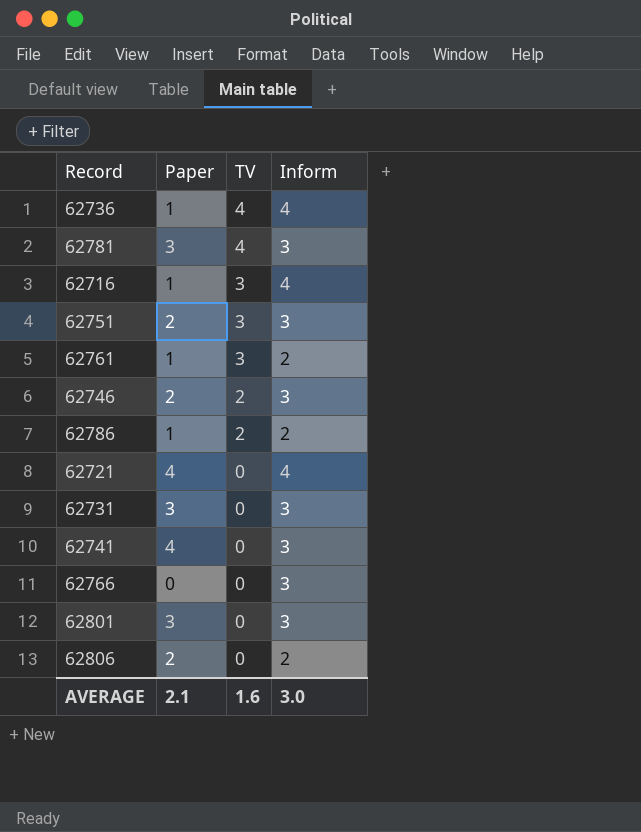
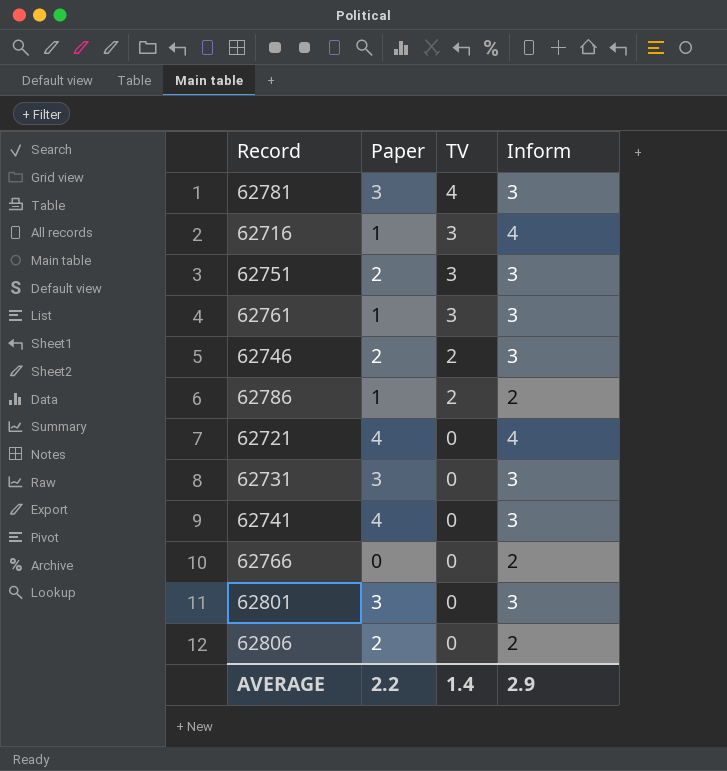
row 62736: 1 | 4 | 4 -> none
62761 | Inform: 2 -> 3
62766 | Inform: 3 -> 2
AVERAGE | Paper: 2.1 -> 2.2
AVERAGE | TV: 1.6 -> 1.4
AVERAGE | Inform: 3.0 -> 2.9

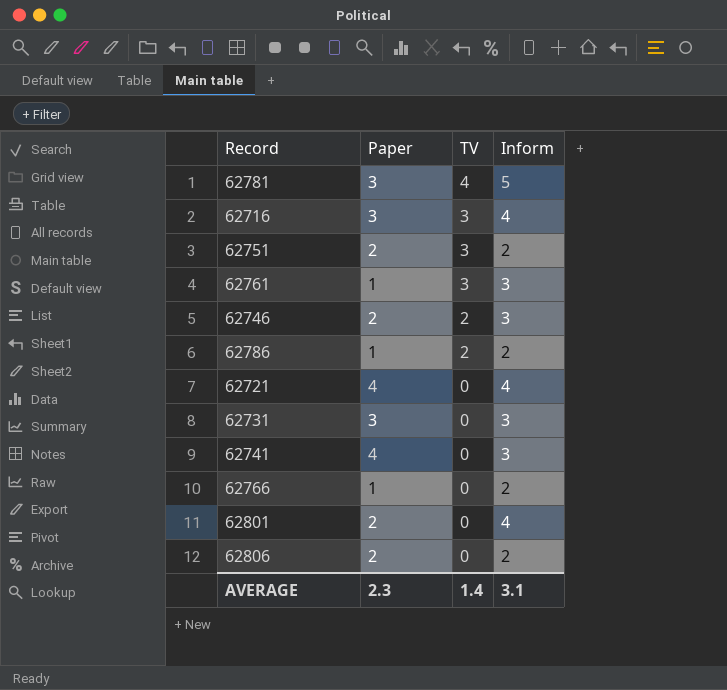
62781 | Inform: 3 -> 5
62716 | Paper: 1 -> 3
62751 | Inform: 3 -> 2
62766 | Paper: 0 -> 1
62801 | Paper: 3 -> 2
62801 | Inform: 3 -> 4
AVERAGE | Paper: 2.2 -> 2.3
AVERAGE | Inform: 2.9 -> 3.1

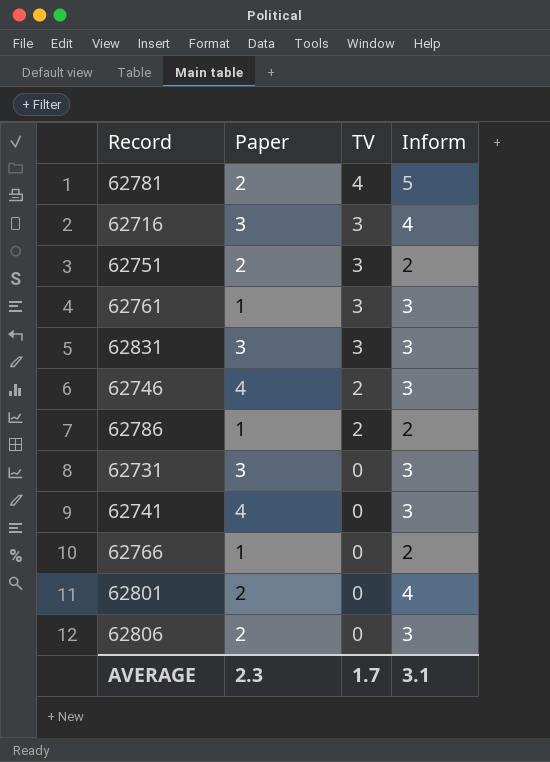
row 62721: 4 | 0 | 4 -> none
62781 | Paper: 3 -> 2
row 62831: none -> 3 | 3 | 3
62746 | Paper: 2 -> 4
62806 | Inform: 2 -> 3
AVERAGE | TV: 1.4 -> 1.7

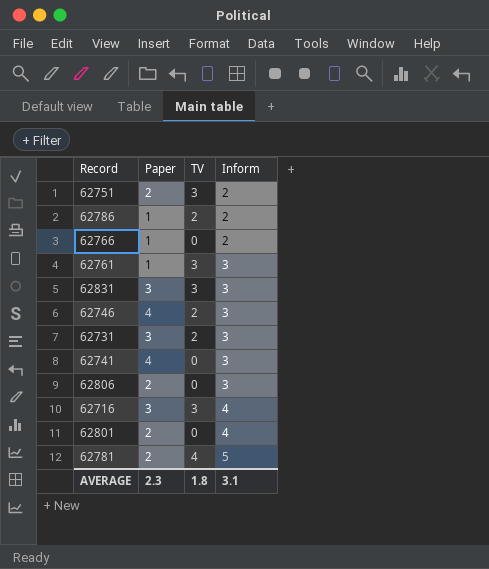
row order: TV descending -> Inform ascending
62731 | TV: 0 -> 2
AVERAGE | TV: 1.7 -> 1.8

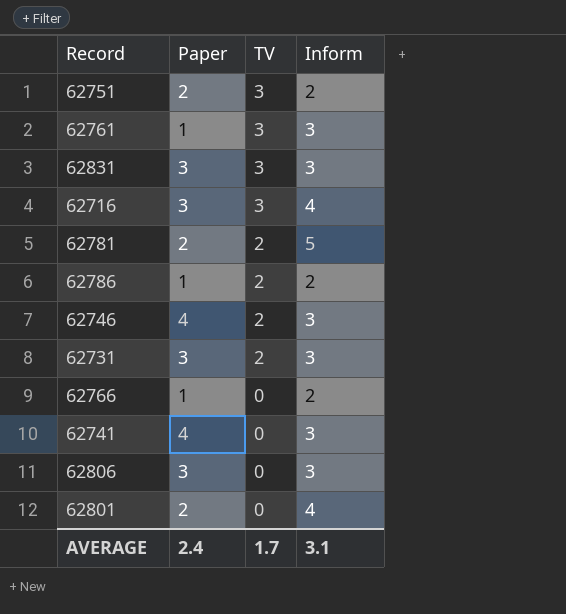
row order: Inform ascending -> TV descending
62781 | TV: 4 -> 2
62806 | Paper: 2 -> 3
AVERAGE | Paper: 2.3 -> 2.4
AVERAGE | TV: 1.8 -> 1.7

